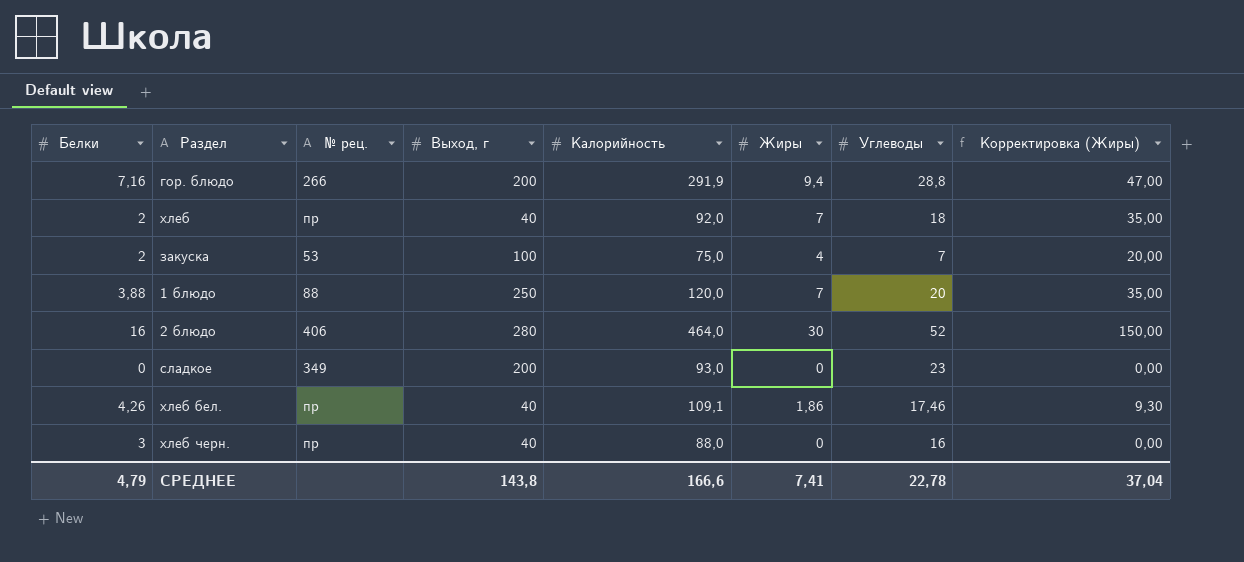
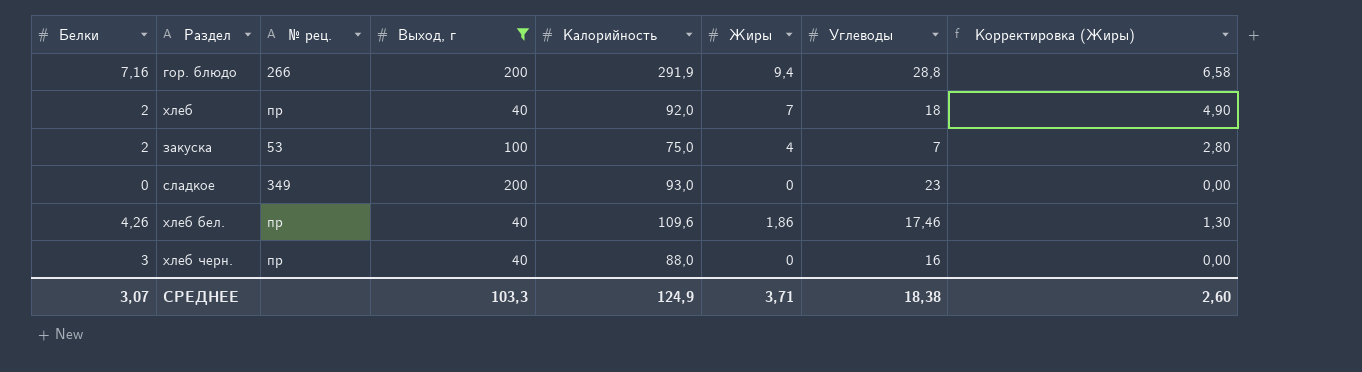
filter: none -> Выход, г <= 200
column Корректировка (Жиры) | formula: [Жиры] * 5 -> [Жиры] * 0,7
хлеб бел. | Калорийность: 109,1 -> 109,6
СРЕДНЕЕ | Белки: 4,79 -> 3,07
СРЕДНЕЕ | Выход, г: 143,8 -> 103,3
СРЕДНЕЕ | Калорийность: 166,6 -> 124,9
СРЕДНЕЕ | Жиры: 7,41 -> 3,71
СРЕДНЕЕ | Углеводы: 22,78 -> 18,38
СРЕДНЕЕ | Корректировка (Жиры): 37,04 -> 2,60

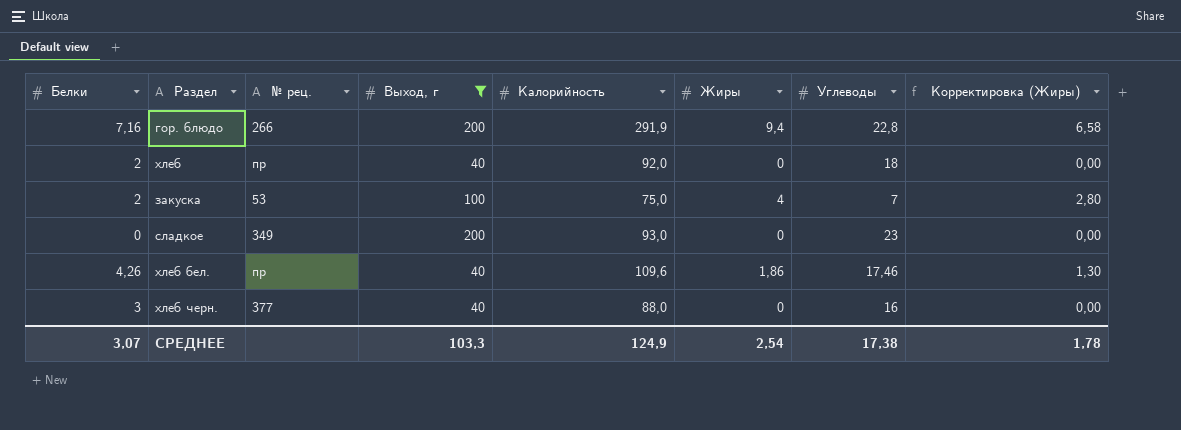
гор. блюдо | Углеводы: 28,8 -> 22,8
хлеб | Жиры: 7 -> 0
хлеб | Корректировка (Жиры): 4,90 -> 0,00
хлеб черн. | № рец.: пр -> 377
СРЕДНЕЕ | Жиры: 3,71 -> 2,54
СРЕДНЕЕ | Углеводы: 18,38 -> 17,38
СРЕДНЕЕ | Корректировка (Жиры): 2,60 -> 1,78

